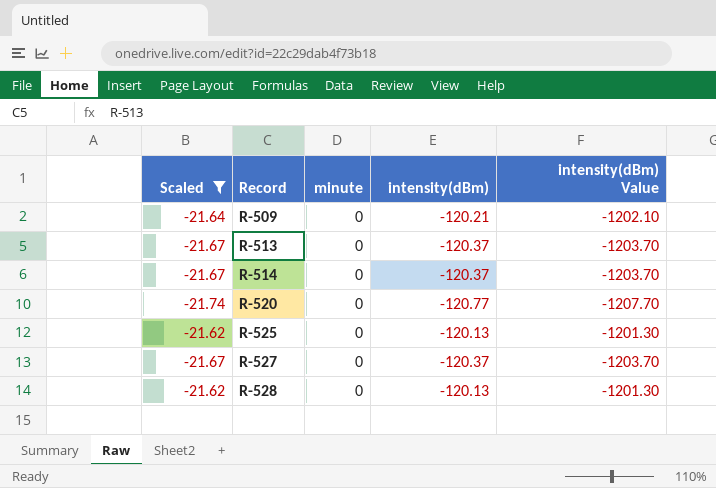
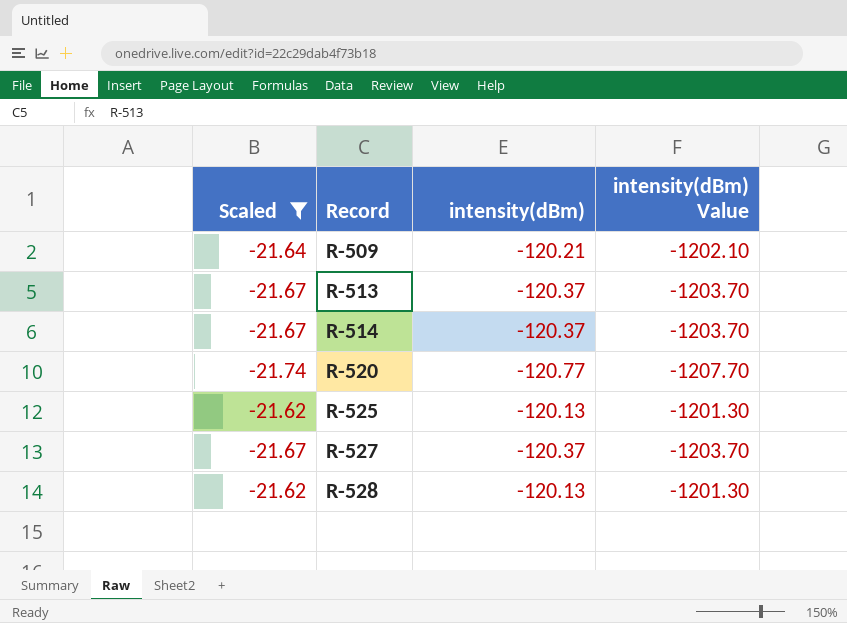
column minute | position: 3 -> none

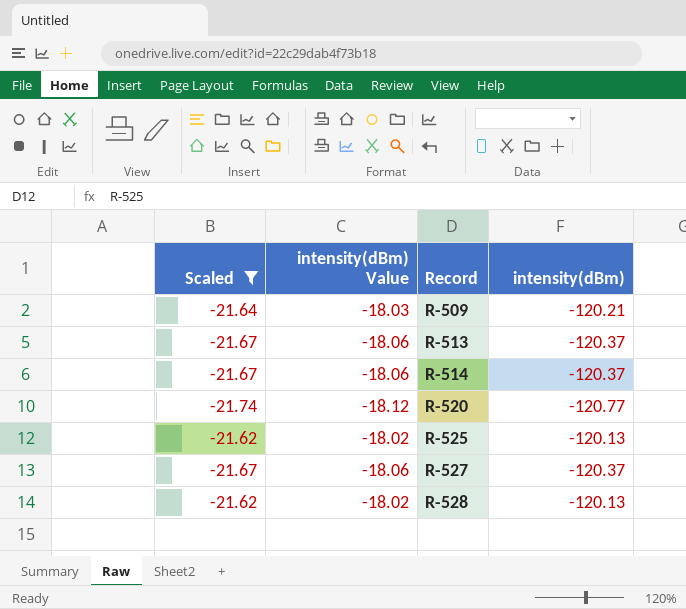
column intensity(dBm) Value | formula: [intensity(dBm)] * 10 -> [intensity(dBm)] * 0.15
column intensity(dBm) Value | position: 4 -> 2

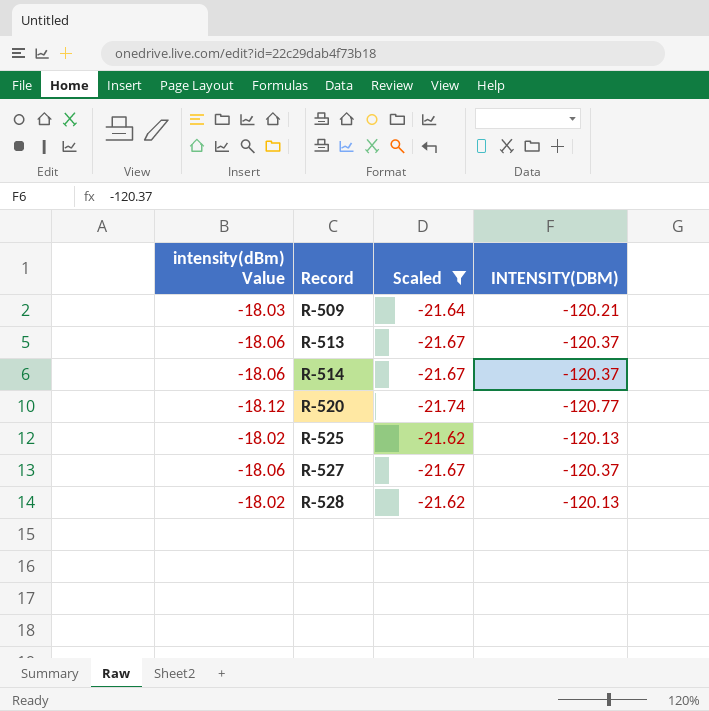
column Scaled | position: 1 -> 3
column name: intensity(dBm) -> INTENSITY(DBM)

